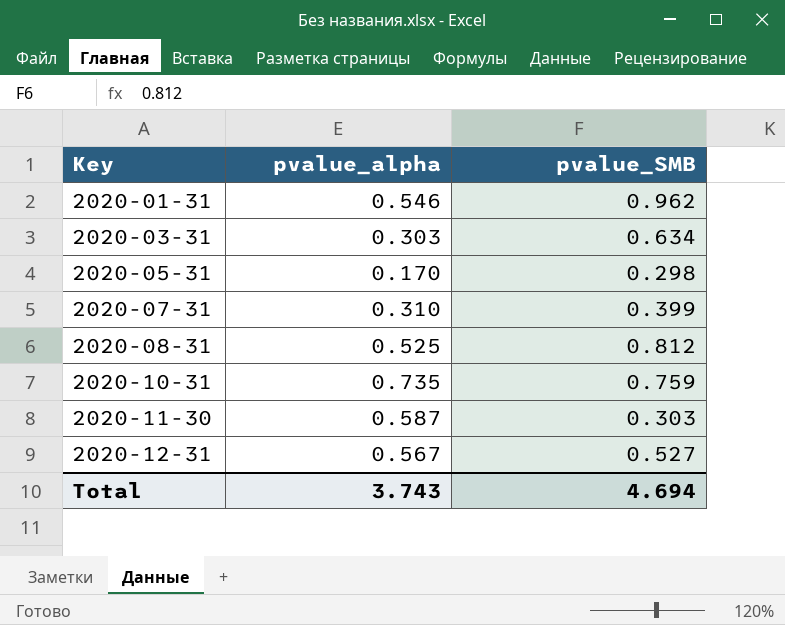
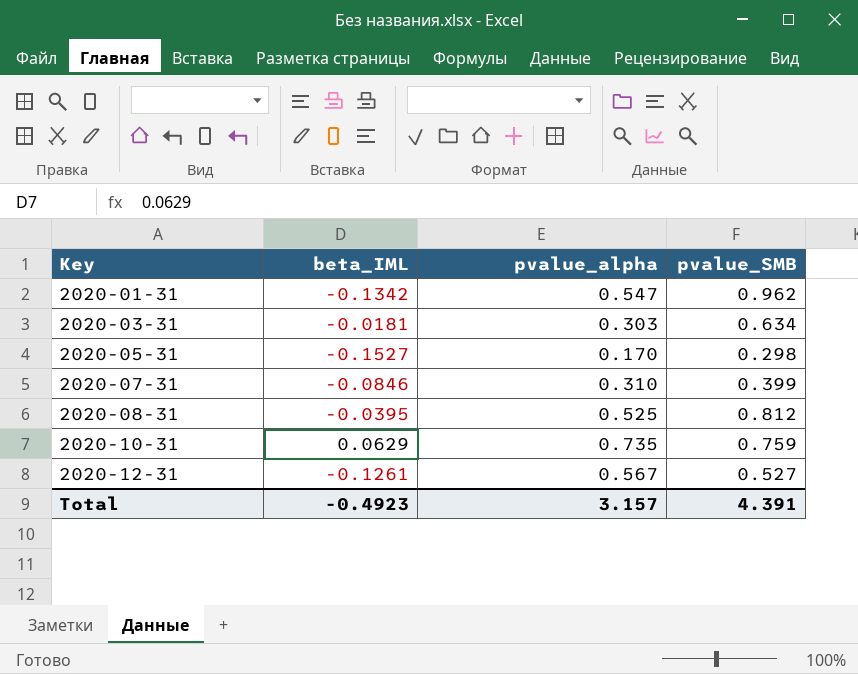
column beta_IML | position: none -> 2
row 2020-11-30: 0.587 | 0.303 -> none
2020-01-31 | pvalue_alpha: 0.546 -> 0.547
Total | pvalue_alpha: 3.743 -> 3.157
Total | pvalue_SMB: 4.694 -> 4.391

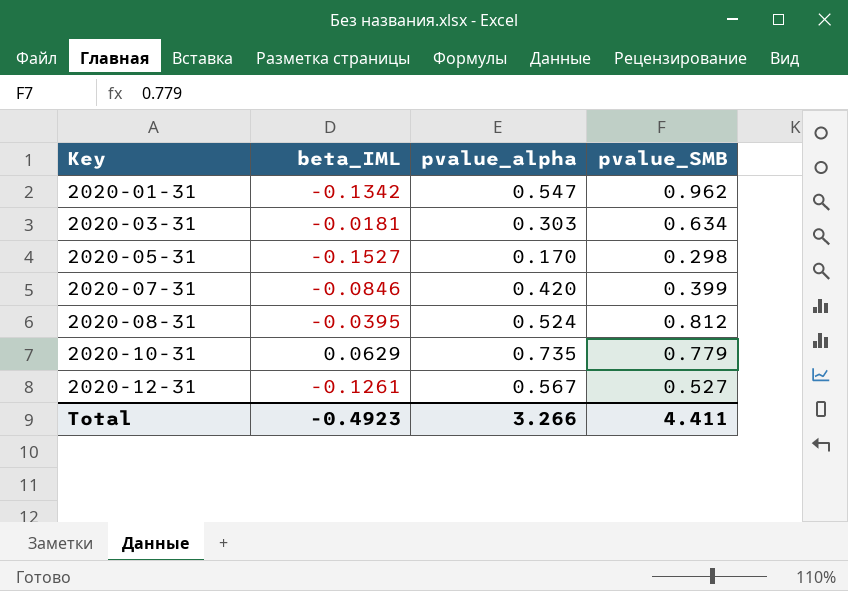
2020-07-31 | pvalue_alpha: 0.310 -> 0.420
2020-08-31 | pvalue_alpha: 0.525 -> 0.524
2020-10-31 | pvalue_SMB: 0.759 -> 0.779
Total | pvalue_alpha: 3.157 -> 3.266
Total | pvalue_SMB: 4.391 -> 4.411

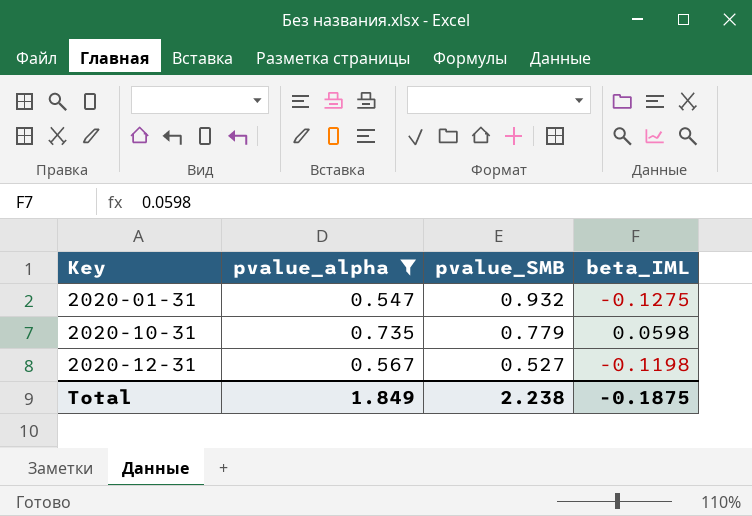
filter: none -> pvalue_alpha >= 0.547
column beta_IML | position: 2 -> 4
2020-01-31 | pvalue_SMB: 0.962 -> 0.932
2020-01-31 | beta_IML: -0.1342 -> -0.1275
2020-10-31 | beta_IML: 0.0629 -> 0.0598
2020-12-31 | beta_IML: -0.1261 -> -0.1198
Total | pvalue_alpha: 3.266 -> 1.849
Total | pvalue_SMB: 4.411 -> 2.238
Total | beta_IML: -0.4923 -> -0.1875

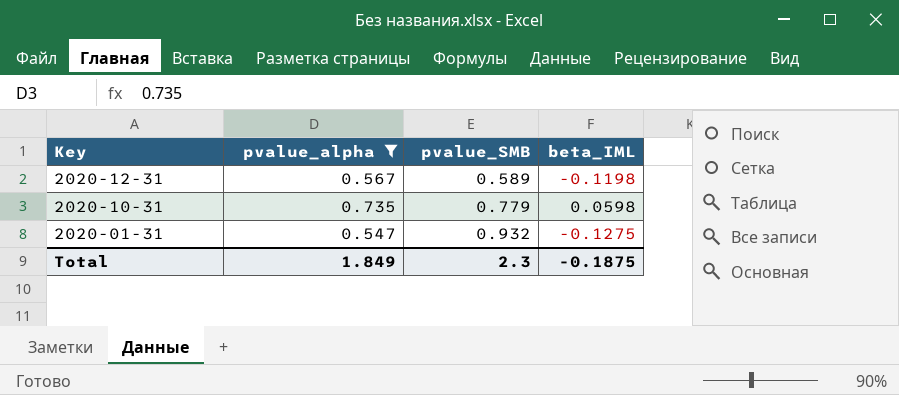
row order: Key ascending -> Key descending
2020-12-31 | pvalue_SMB: 0.527 -> 0.589
Total | pvalue_SMB: 2.238 -> 2.3

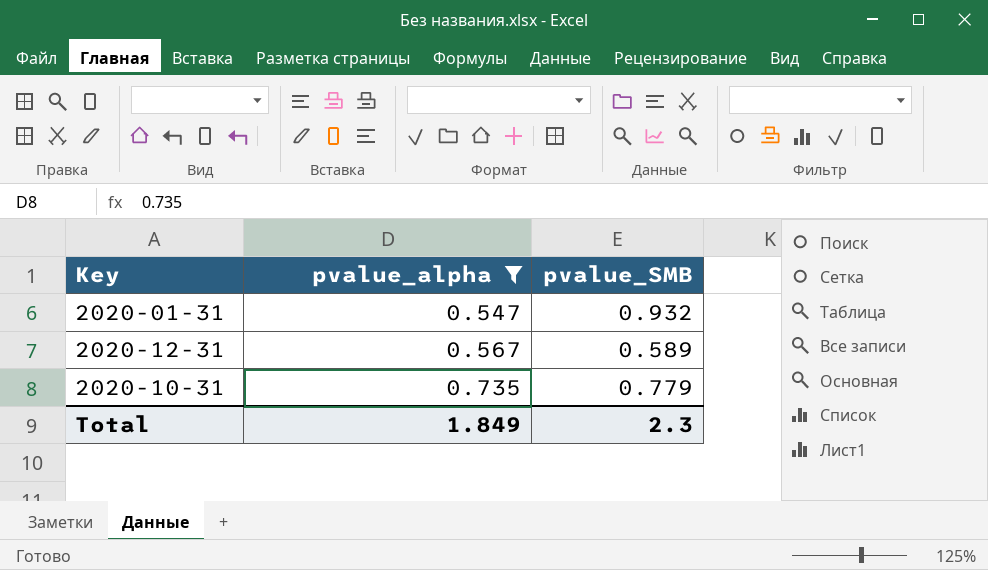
row order: Key descending -> pvalue_alpha ascending
column beta_IML | position: 4 -> none

